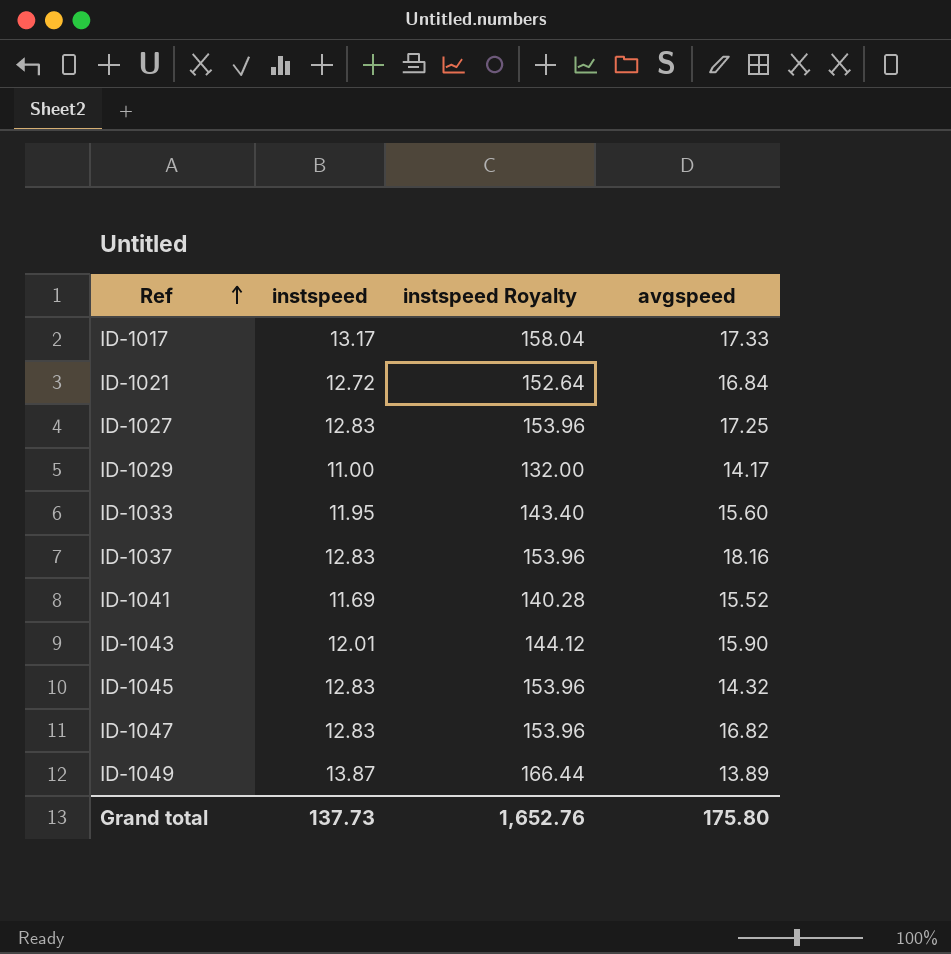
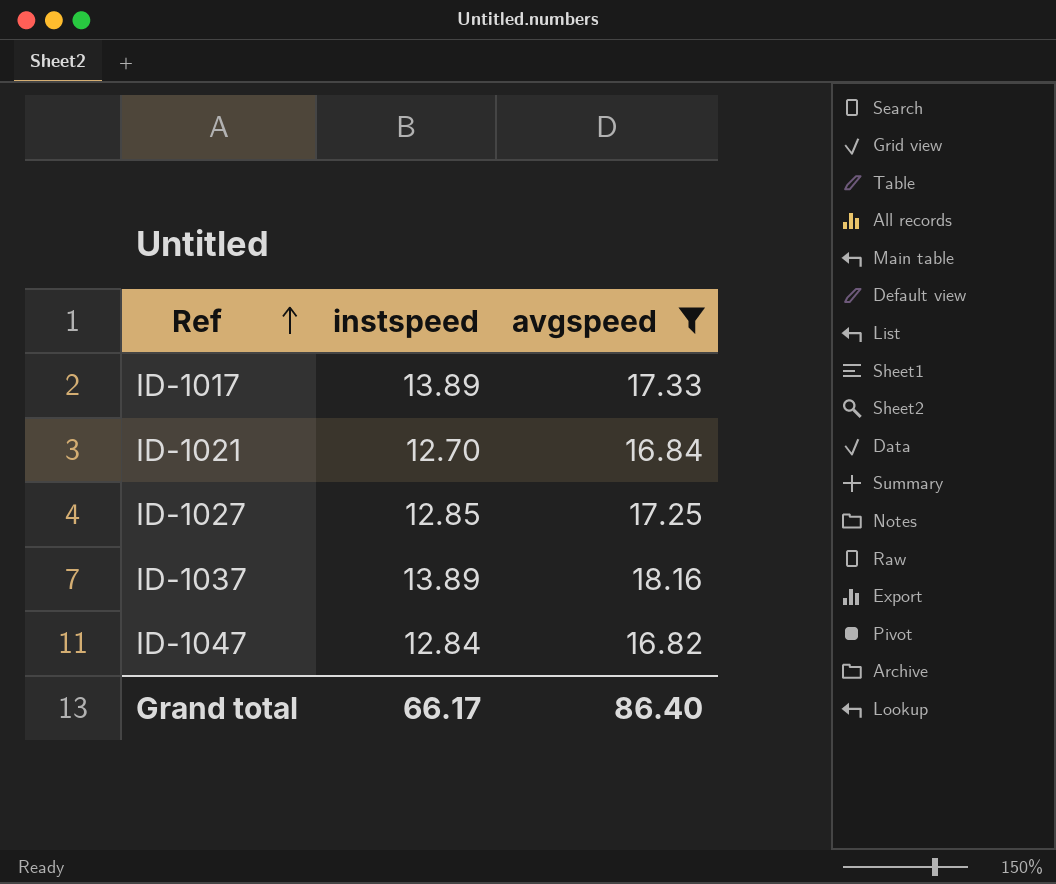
filter: none -> avgspeed >= 16.82
column instspeed Royalty | formula: [instspeed] * 12 -> none
ID-1017 | instspeed: 13.17 -> 13.89
ID-1021 | instspeed: 12.72 -> 12.70
ID-1027 | instspeed: 12.83 -> 12.85
ID-1037 | instspeed: 12.83 -> 13.89
ID-1047 | instspeed: 12.83 -> 12.84
Grand total | instspeed: 137.73 -> 66.17
Grand total | avgspeed: 175.80 -> 86.40

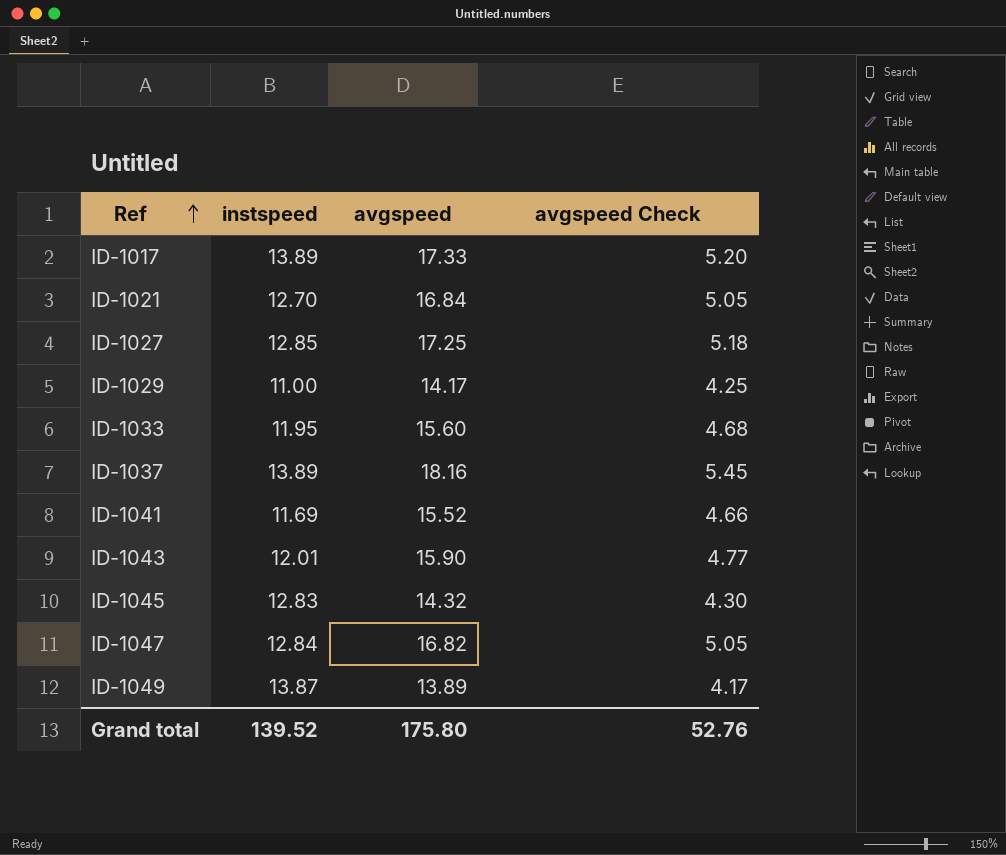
filter: avgspeed >= 16.82 -> none
column avgspeed Check | formula: none -> [avgspeed] * 0.3
Grand total | instspeed: 66.17 -> 139.52
Grand total | avgspeed: 86.40 -> 175.80

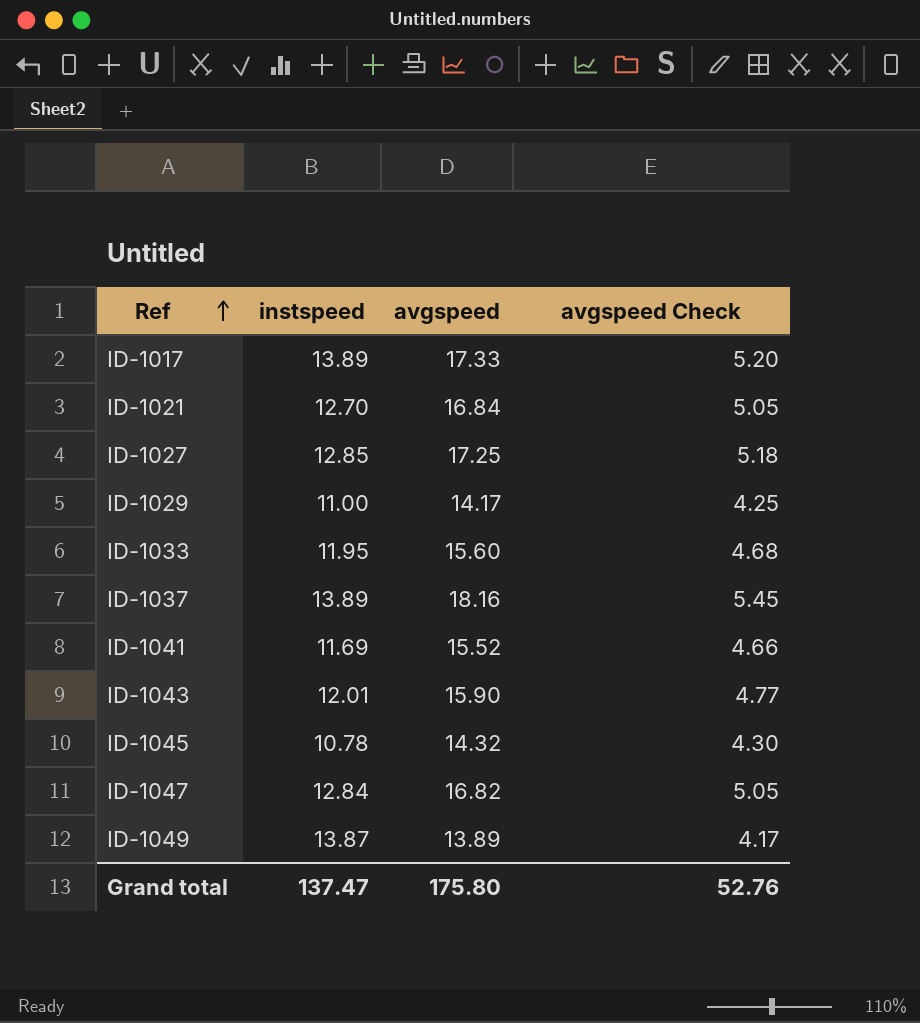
ID-1045 | instspeed: 12.83 -> 10.78
Grand total | instspeed: 139.52 -> 137.47

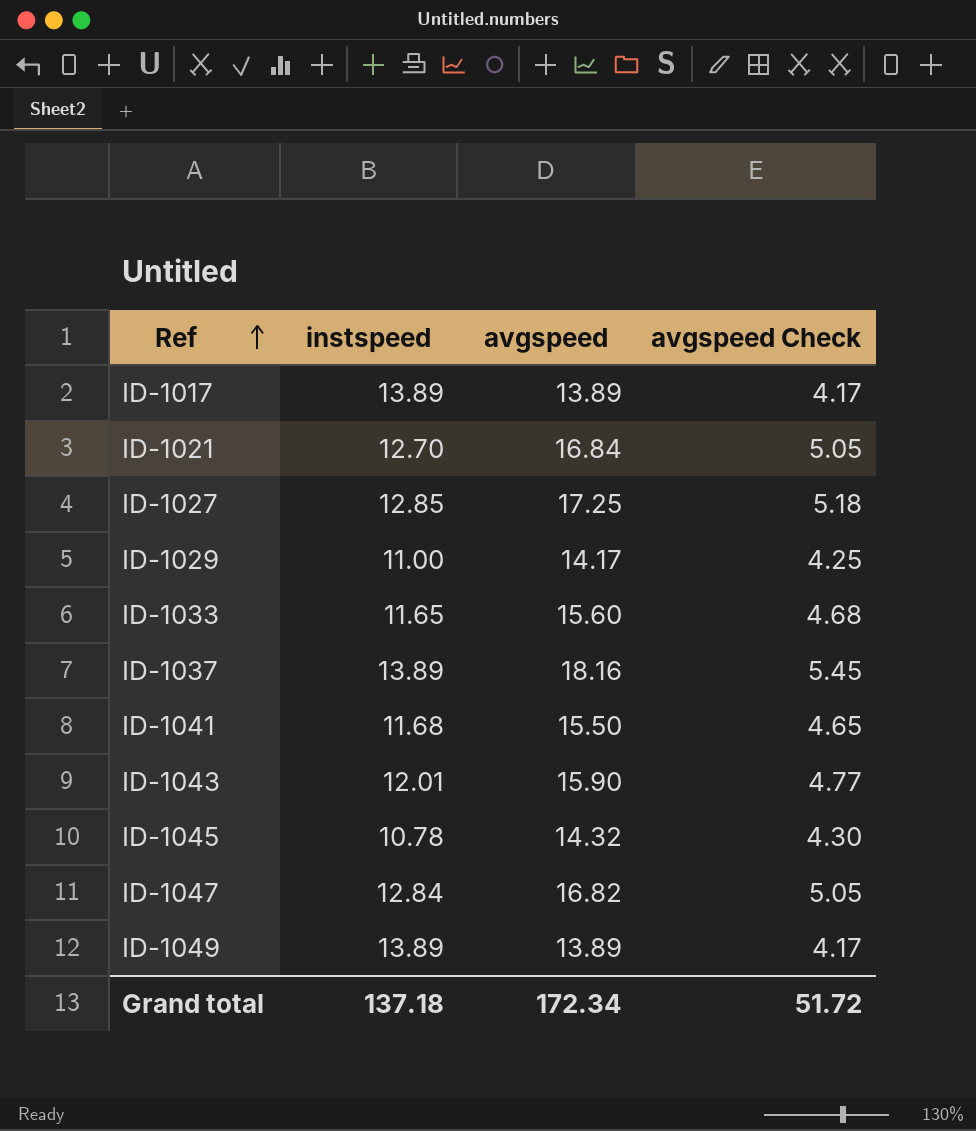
ID-1017 | avgspeed: 17.33 -> 13.89
ID-1017 | avgspeed Check: 5.20 -> 4.17
ID-1033 | instspeed: 11.95 -> 11.65
ID-1041 | instspeed: 11.69 -> 11.68
ID-1041 | avgspeed: 15.52 -> 15.50
ID-1041 | avgspeed Check: 4.66 -> 4.65
ID-1049 | instspeed: 13.87 -> 13.89
Grand total | instspeed: 137.47 -> 137.18
Grand total | avgspeed: 175.80 -> 172.34
Grand total | avgspeed Check: 52.76 -> 51.72

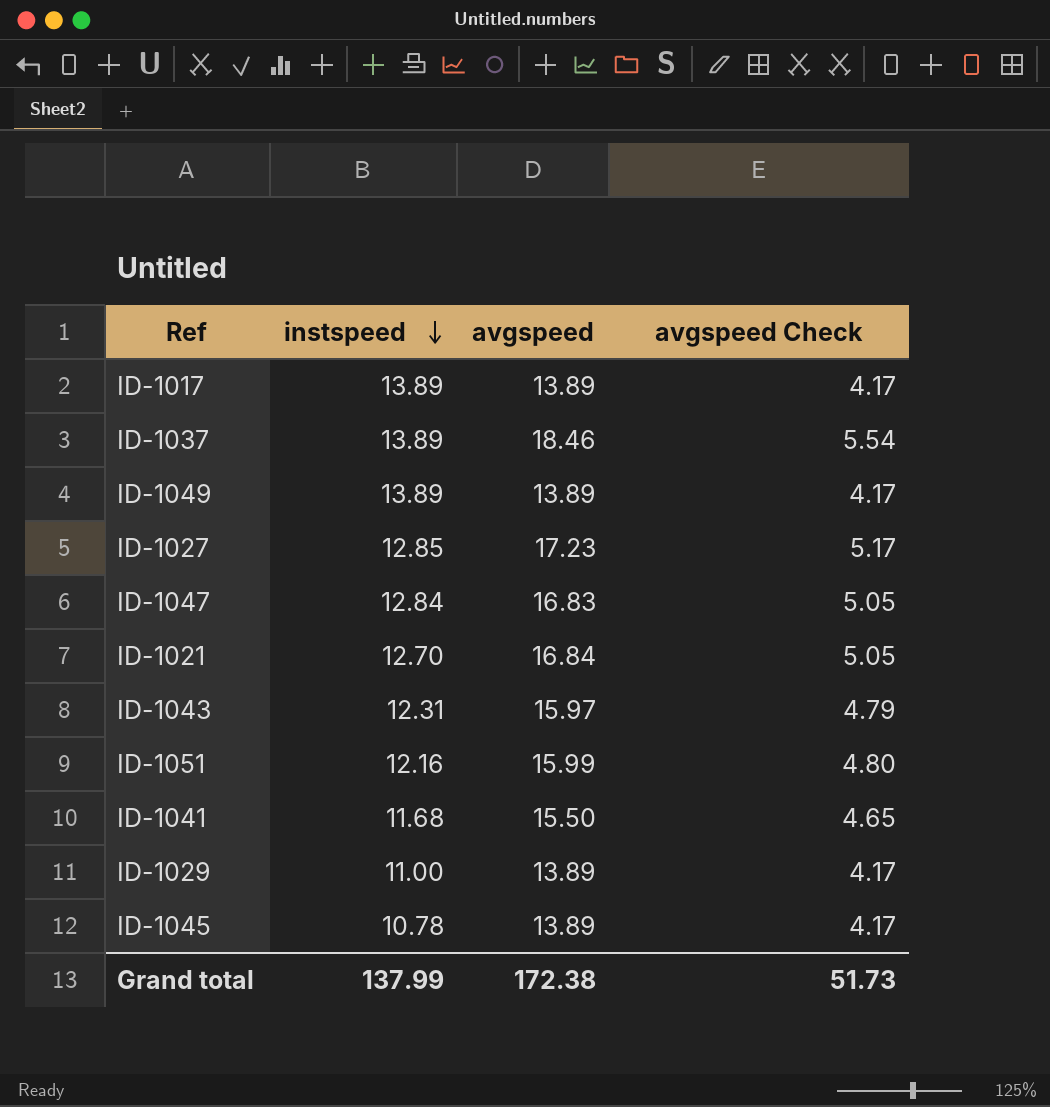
row order: Ref ascending -> instspeed descending
row ID-1033: 11.65 | 15.60 | 4.68 -> none
ID-1037 | avgspeed: 18.16 -> 18.46
ID-1037 | avgspeed Check: 5.45 -> 5.54
ID-1027 | avgspeed: 17.25 -> 17.23
ID-1027 | avgspeed Check: 5.18 -> 5.17
ID-1047 | avgspeed: 16.82 -> 16.83
ID-1043 | instspeed: 12.01 -> 12.31
ID-1043 | avgspeed: 15.90 -> 15.97
ID-1043 | avgspeed Check: 4.77 -> 4.79
row ID-1051: none -> 12.16 | 15.99 | 4.80
ID-1029 | avgspeed: 14.17 -> 13.89
ID-1029 | avgspeed Check: 4.25 -> 4.17
ID-1045 | avgspeed: 14.32 -> 13.89
ID-1045 | avgspeed Check: 4.30 -> 4.17
Grand total | instspeed: 137.18 -> 137.99
Grand total | avgspeed: 172.34 -> 172.38
Grand total | avgspeed Check: 51.72 -> 51.73

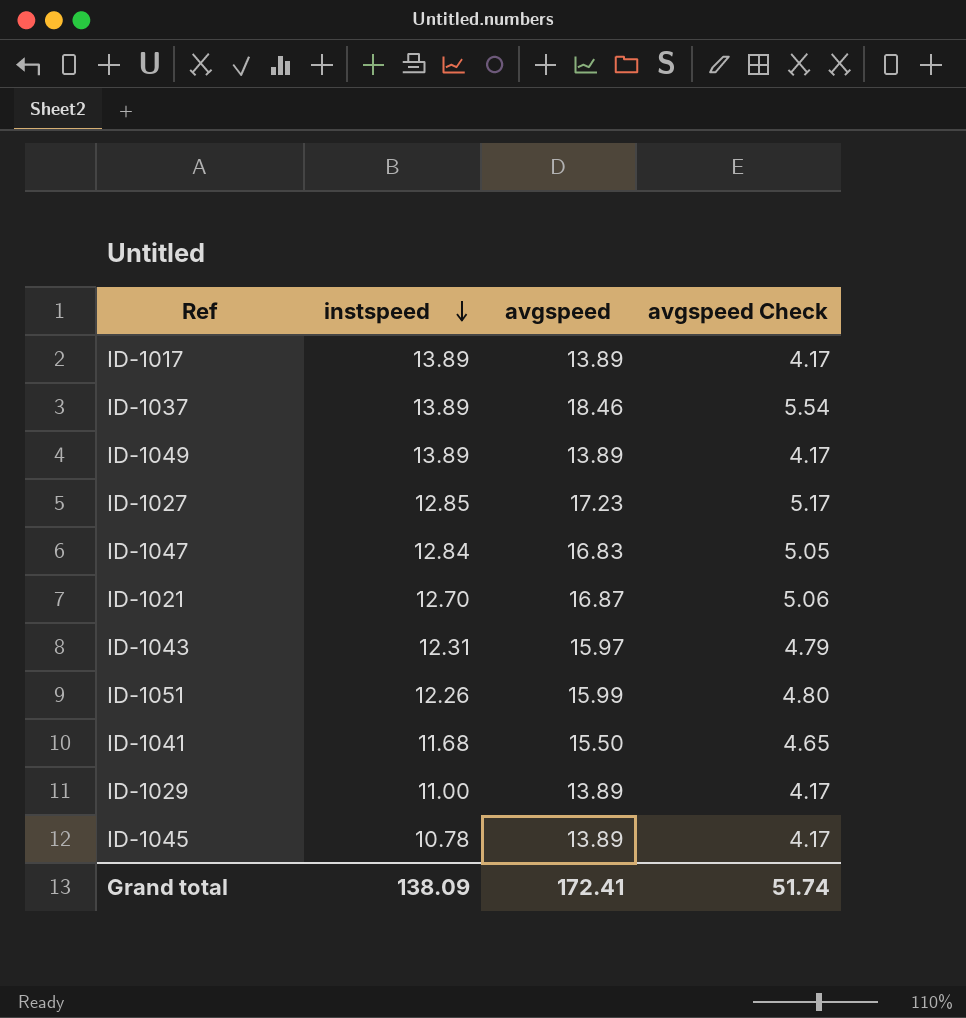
ID-1021 | avgspeed: 16.84 -> 16.87
ID-1021 | avgspeed Check: 5.05 -> 5.06
ID-1051 | instspeed: 12.16 -> 12.26
Grand total | instspeed: 137.99 -> 138.09
Grand total | avgspeed: 172.38 -> 172.41
Grand total | avgspeed Check: 51.73 -> 51.74

